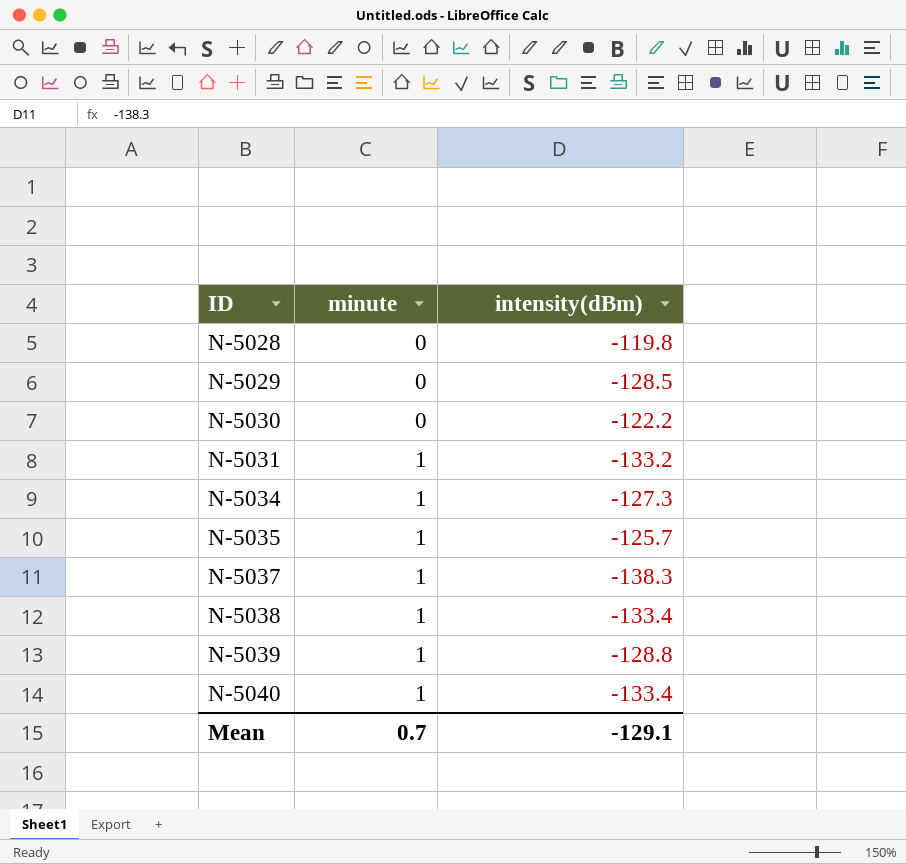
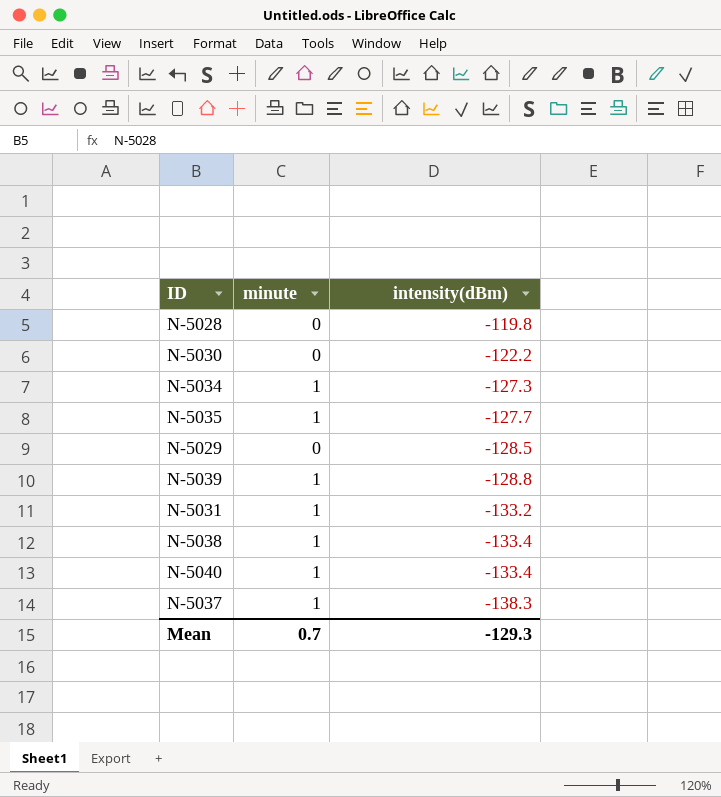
row order: ID ascending -> intensity(dBm) descending
N-5035 | intensity(dBm): -125.7 -> -127.7
Mean | intensity(dBm): -129.1 -> -129.3

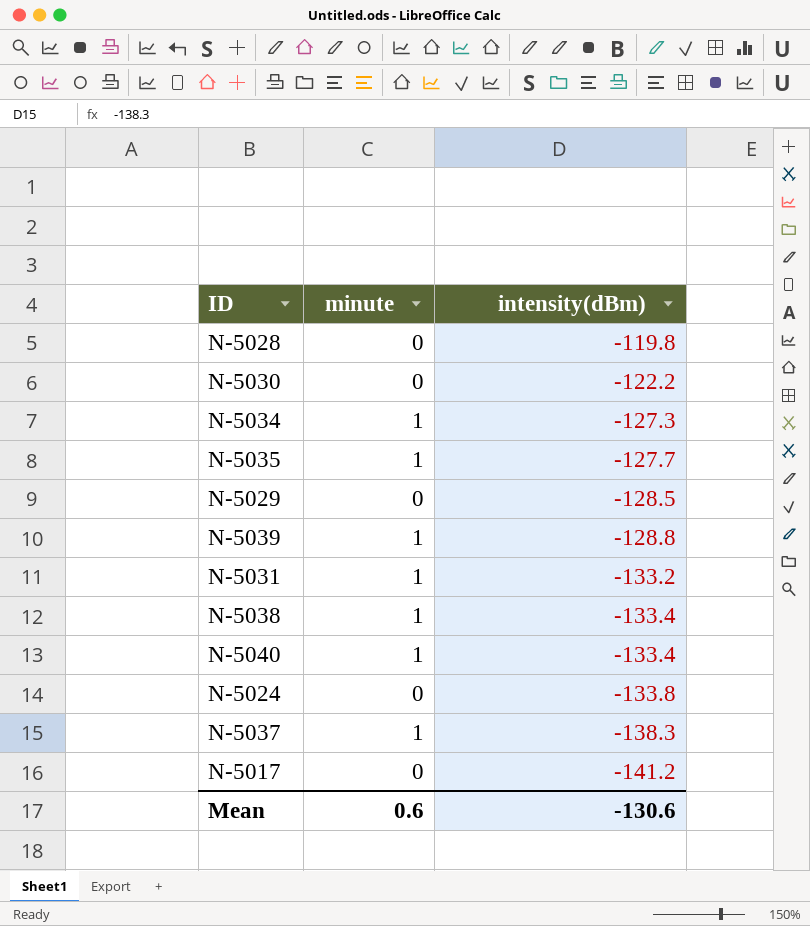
row N-5024: none -> 0 | -133.8
row N-5017: none -> 0 | -141.2
Mean | minute: 0.7 -> 0.6
Mean | intensity(dBm): -129.3 -> -130.6

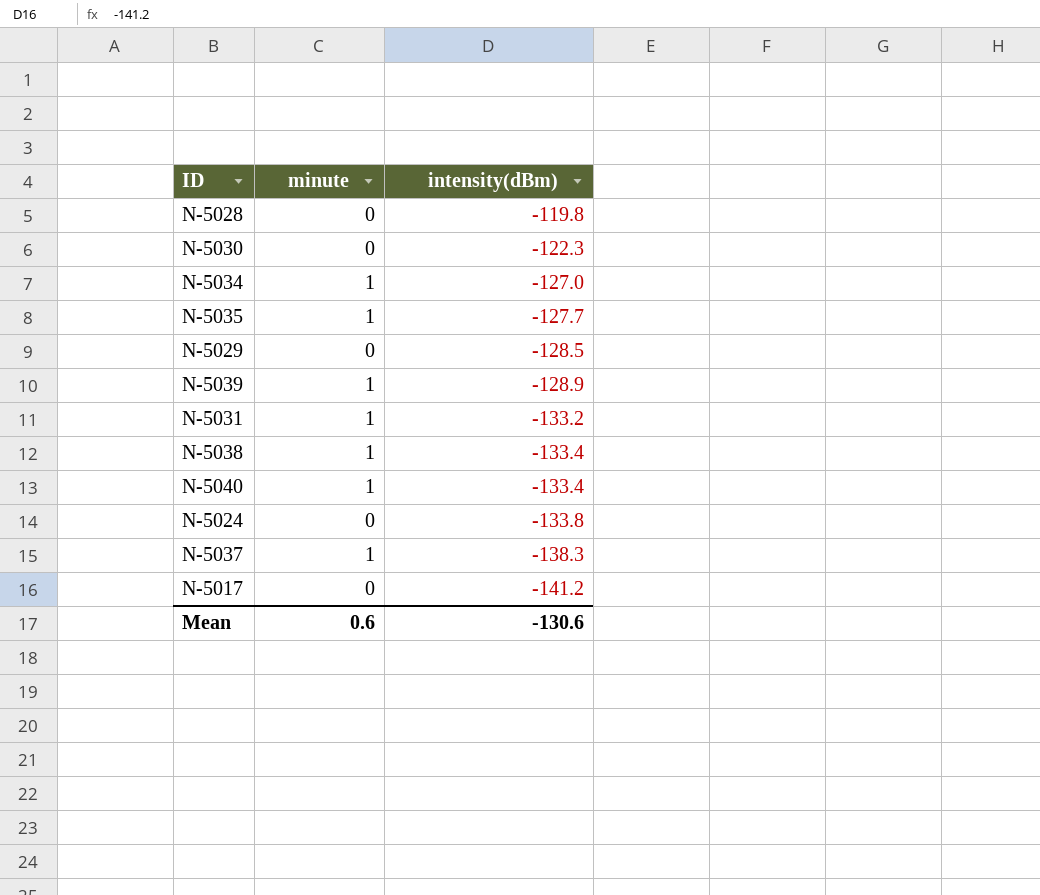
N-5030 | intensity(dBm): -122.2 -> -122.3
N-5034 | intensity(dBm): -127.3 -> -127.0
N-5039 | intensity(dBm): -128.8 -> -128.9

